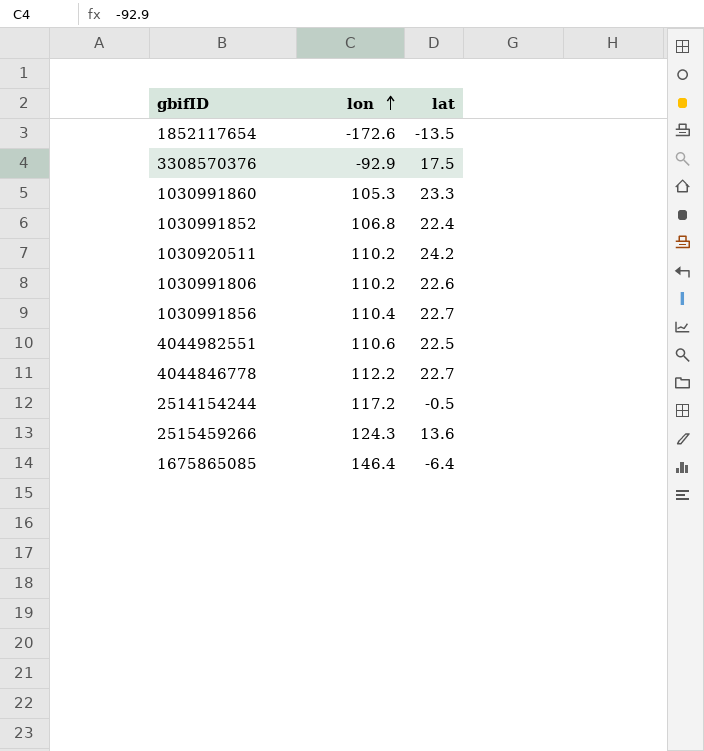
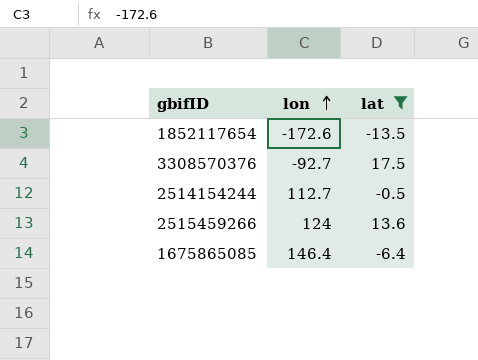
filter: none -> lat <= 17.5
3308570376 | lon: -92.9 -> -92.7
2514154244 | lon: 117.2 -> 112.7
2515459266 | lon: 124.3 -> 124

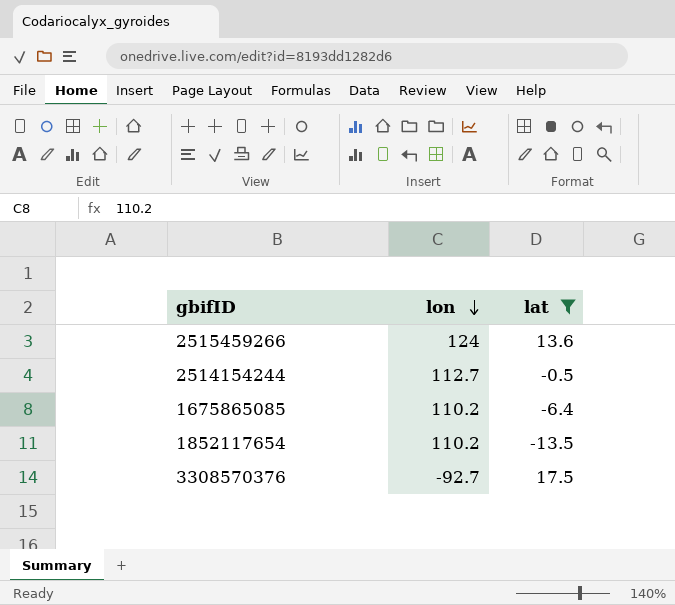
row order: lon ascending -> lon descending
1675865085 | lon: 146.4 -> 110.2
1852117654 | lon: -172.6 -> 110.2

